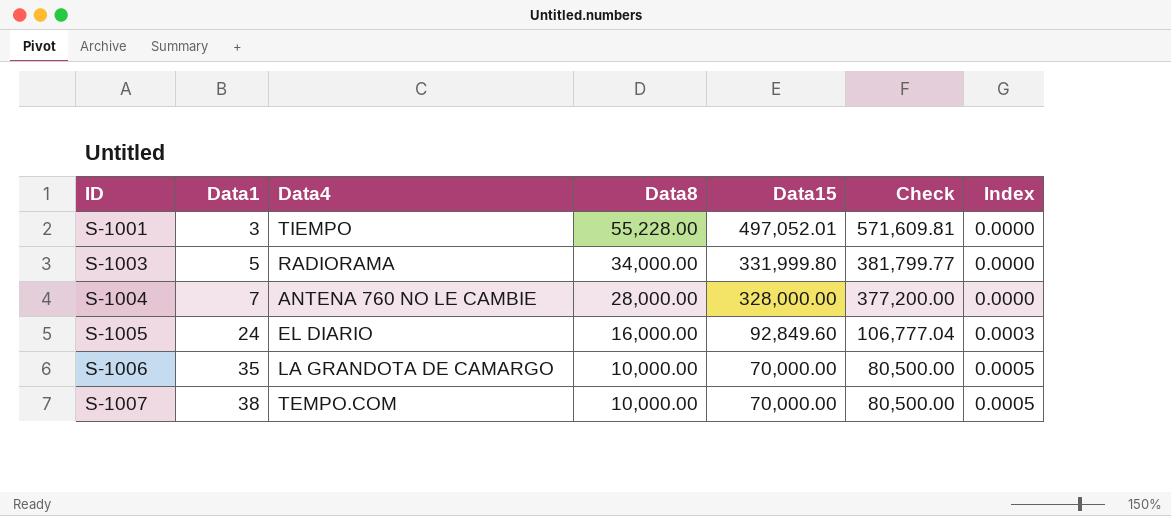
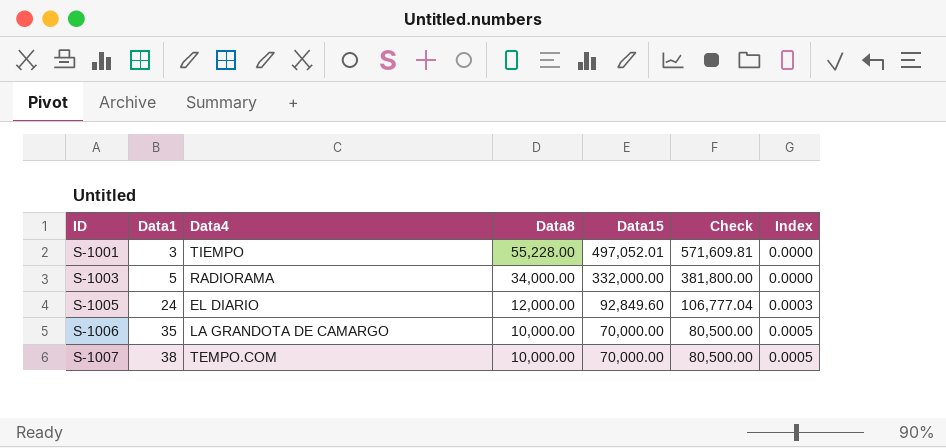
row S-1004: 7 | ANTENA 760 NO LE CAMBIE | 28,000.00 | 328,000.00 | 377,200.00 | 0.0000 -> none
S-1003 | Data15: 331,999.80 -> 332,000.00
S-1003 | Check: 381,799.77 -> 381,800.00
S-1005 | Data8: 16,000.00 -> 12,000.00

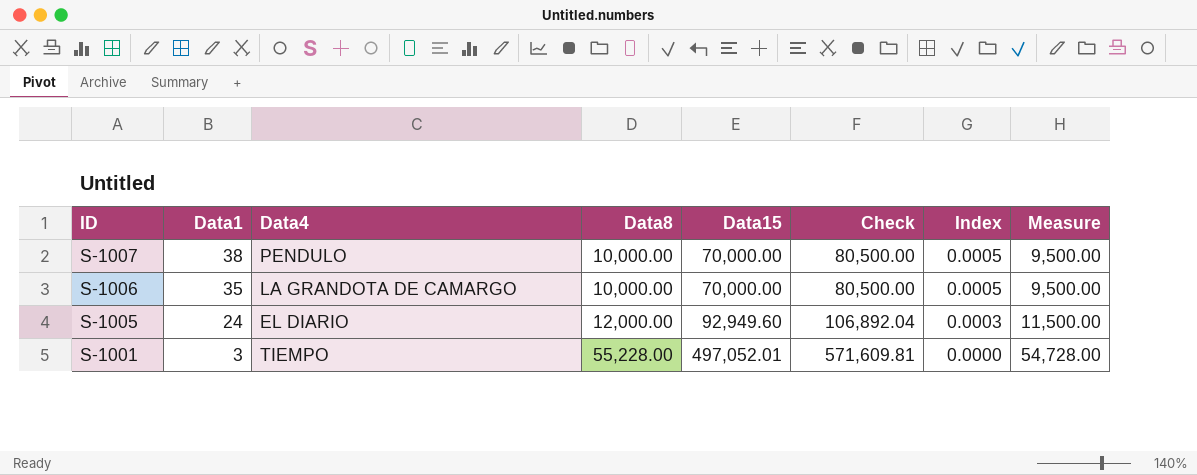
row order: ID ascending -> ID descending
column Measure | formula: none -> [Data8] - 500
row S-1003: 5 | RADIORAMA | 34,000.00 | 332,000.00 | 381,800.00 | 0.0000 -> none
S-1007 | Data4: TEMPO.COM -> PENDULO
S-1005 | Data15: 92,849.60 -> 92,949.60
S-1005 | Check: 106,777.04 -> 106,892.04

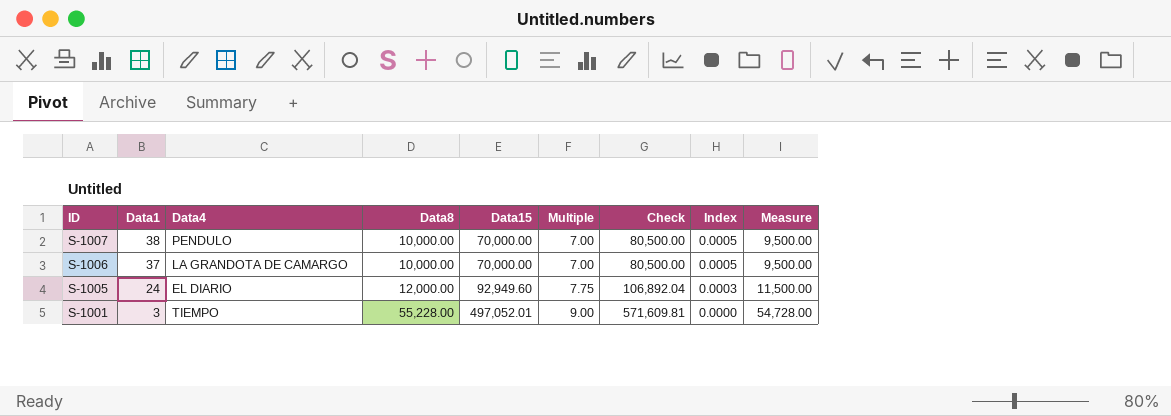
column Multiple | formula: none -> [Data15] / [Data8]
S-1006 | Data1: 35 -> 37

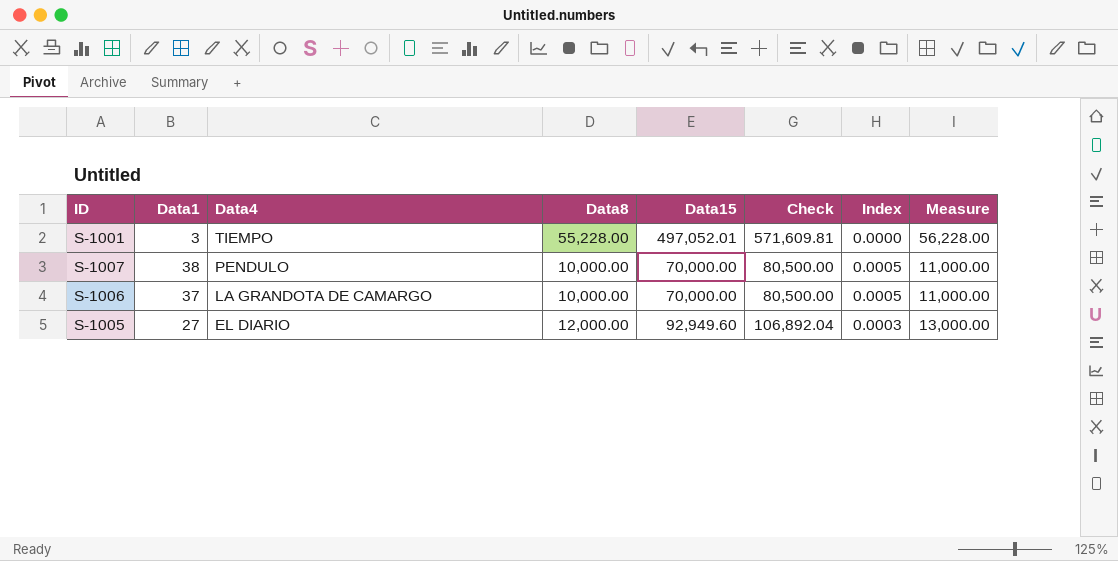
row order: ID descending -> Data4 descending
column Multiple | formula: [Data15] / [Data8] -> none
column Measure | formula: [Data8] - 500 -> [Data8] + 1000
S-1005 | Data1: 24 -> 27

